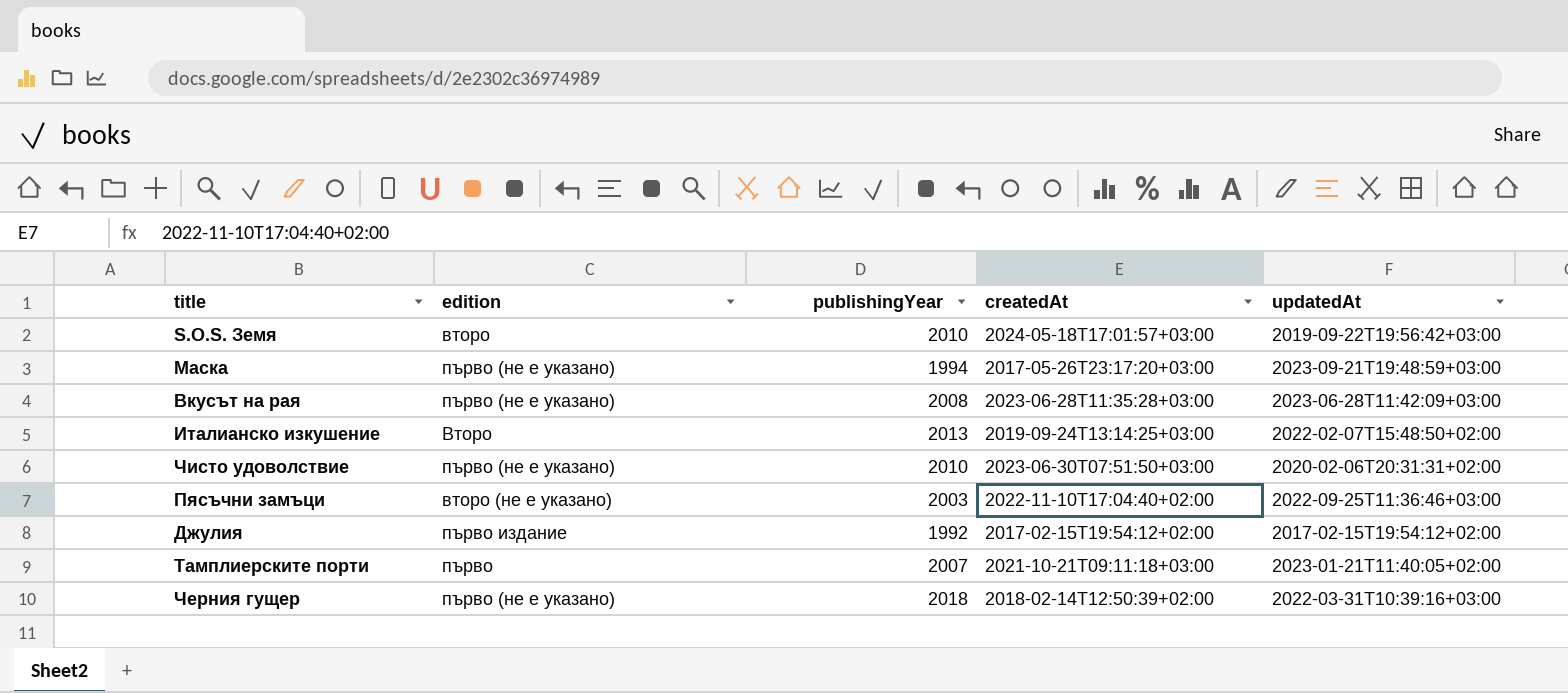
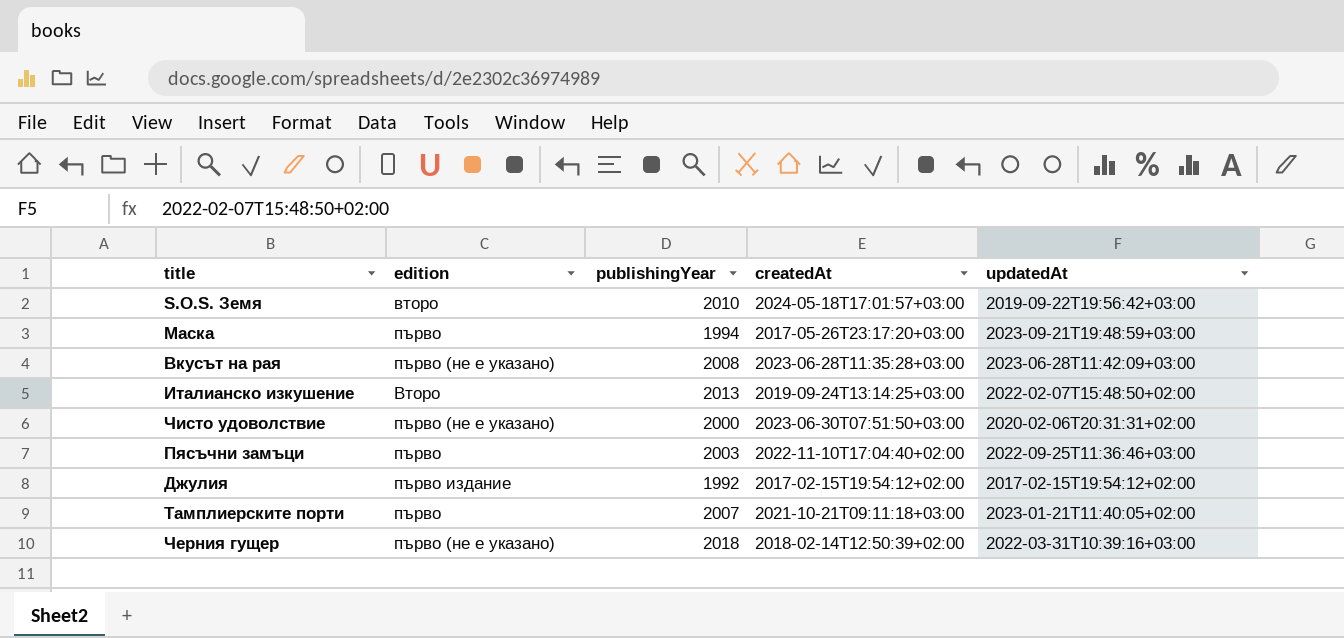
Маска | edition: първо (не е указано) -> първо
Чисто удоволствие | publishingYear: 2010 -> 2000
Пясъчни замъци | edition: второ (не е указано) -> първо

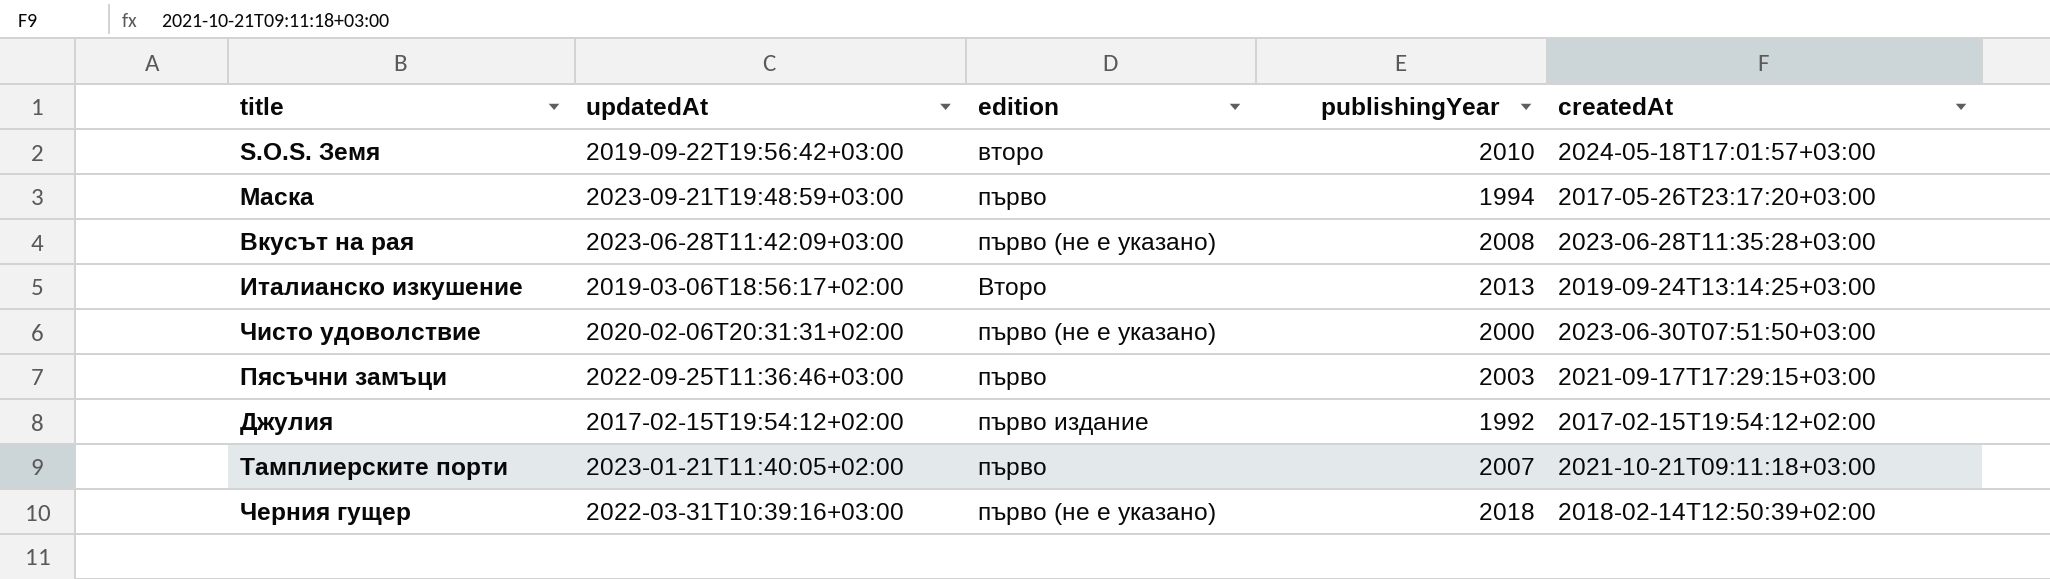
column updatedAt | position: 5 -> 2
Италианско изкушение | updatedAt: 2022-02-07T15:48:50+02:00 -> 2019-03-06T18:56:17+02:00
Пясъчни замъци | createdAt: 2022-11-10T17:04:40+02:00 -> 2021-09-17T17:29:15+03:00

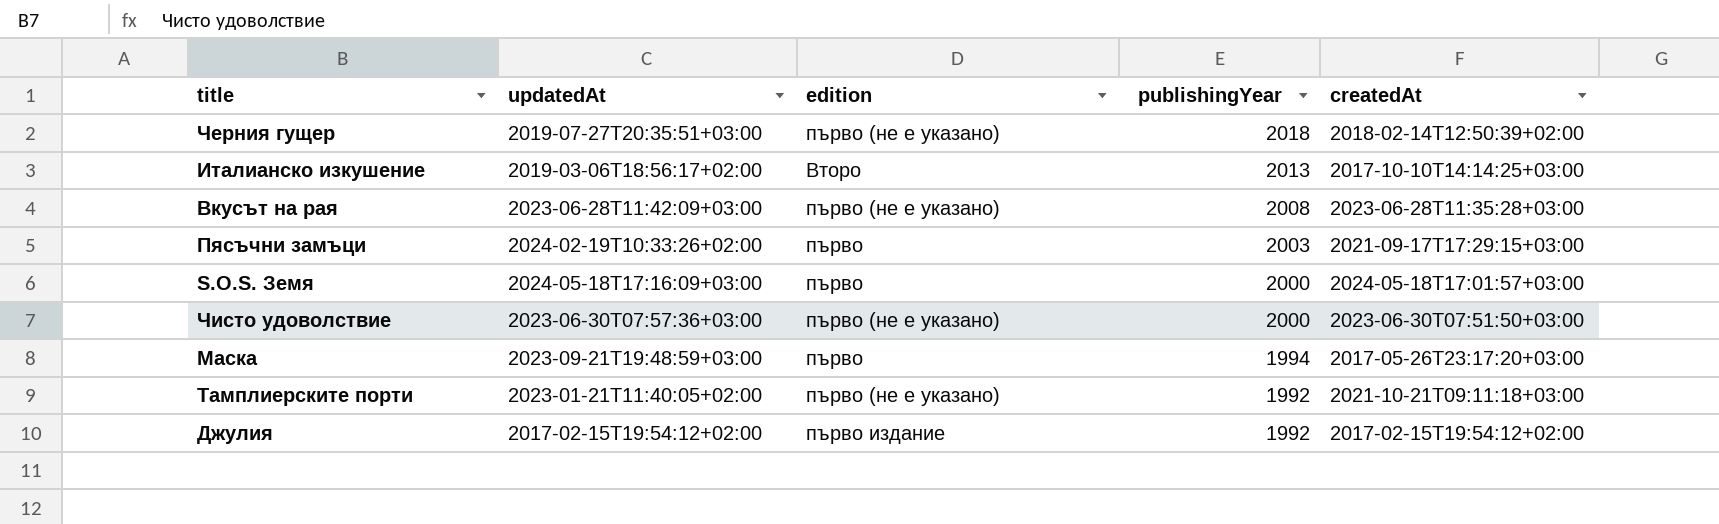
row order: none -> publishingYear descending
Черния гущер | updatedAt: 2022-03-31T10:39:16+03:00 -> 2019-07-27T20:35:51+03:00
Италианско изкушение | createdAt: 2019-09-24T13:14:25+03:00 -> 2017-10-10T14:14:25+03:00
Пясъчни замъци | updatedAt: 2022-09-25T11:36:46+03:00 -> 2024-02-19T10:33:26+02:00
S.O.S. Земя | updatedAt: 2019-09-22T19:56:42+03:00 -> 2024-05-18T17:16:09+03:00
S.O.S. Земя | edition: второ -> първо
S.O.S. Земя | publishingYear: 2010 -> 2000
Чисто удоволствие | updatedAt: 2020-02-06T20:31:31+02:00 -> 2023-06-30T07:57:36+03:00
Тамплиерските порти | edition: първо -> първо (не е указано)
Тамплиерските порти | publishingYear: 2007 -> 1992

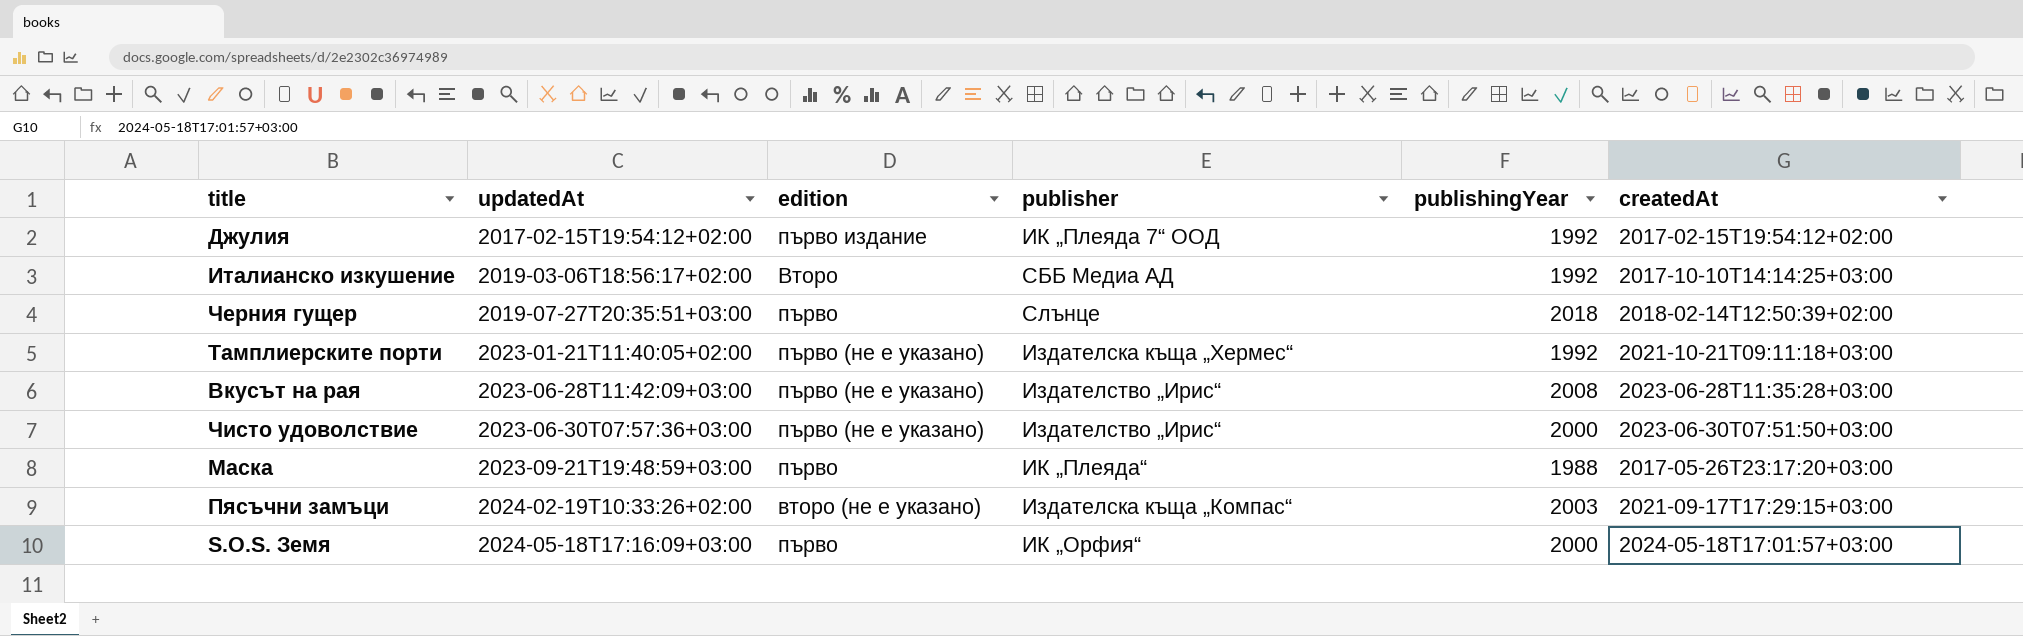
row order: publishingYear descending -> updatedAt ascending
column publisher | position: none -> 4
Италианско изкушение | publishingYear: 2013 -> 1992
Черния гущер | edition: първо (не е указано) -> първо
Маска | publishingYear: 1994 -> 1988
Пясъчни замъци | edition: първо -> второ (не е указано)

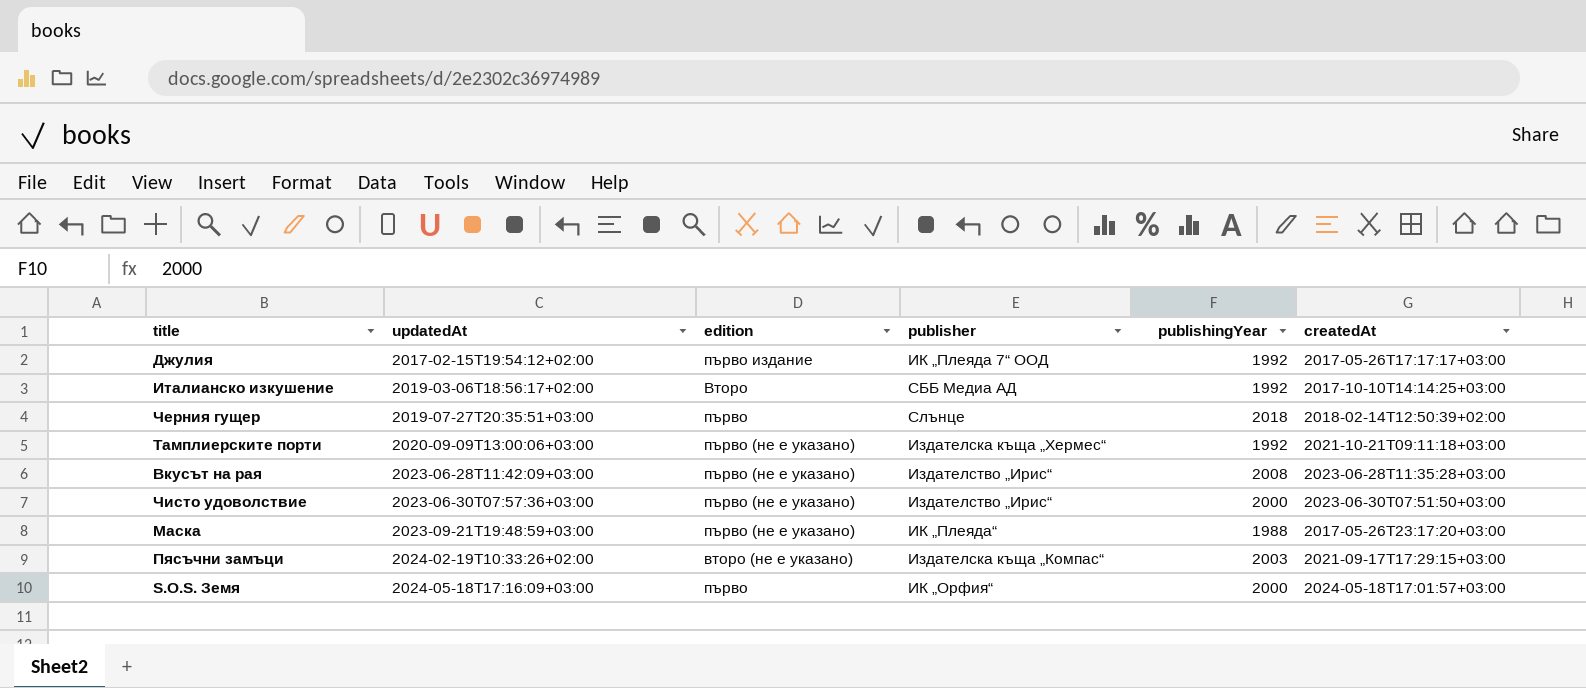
Джулия | createdAt: 2017-02-15T19:54:12+02:00 -> 2017-05-26T17:17:17+03:00
Тамплиерските порти | updatedAt: 2023-01-21T11:40:05+02:00 -> 2020-09-09T13:00:06+03:00
Маска | edition: първо -> първо (не е указано)

